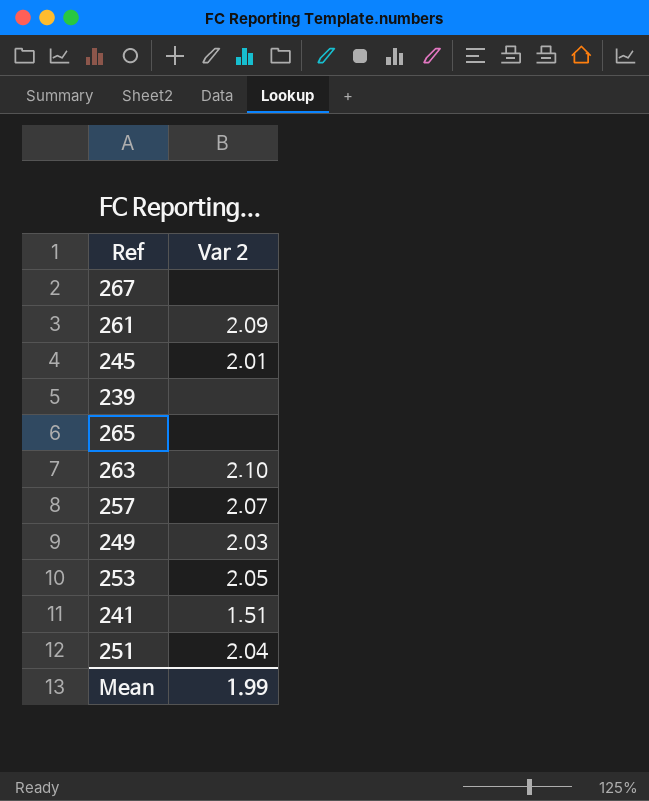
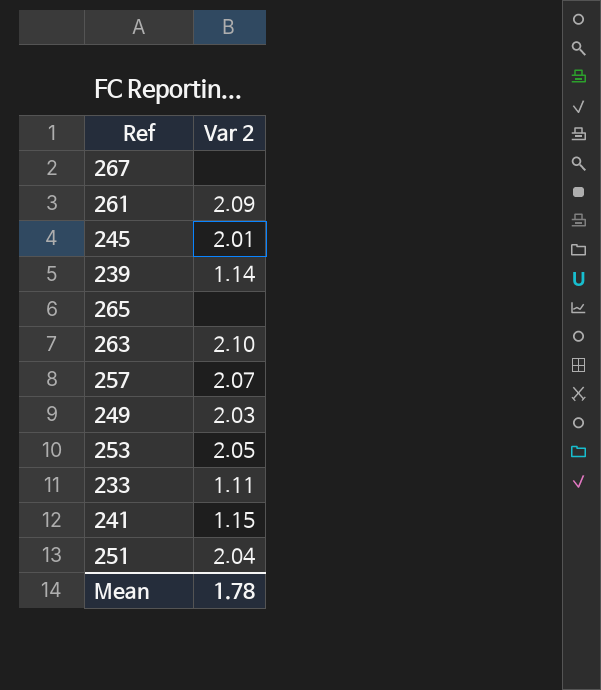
239 | Var 2: none -> 1.14
row 233: none -> 1.11
241 | Var 2: 1.51 -> 1.15
Mean | Var 2: 1.99 -> 1.78

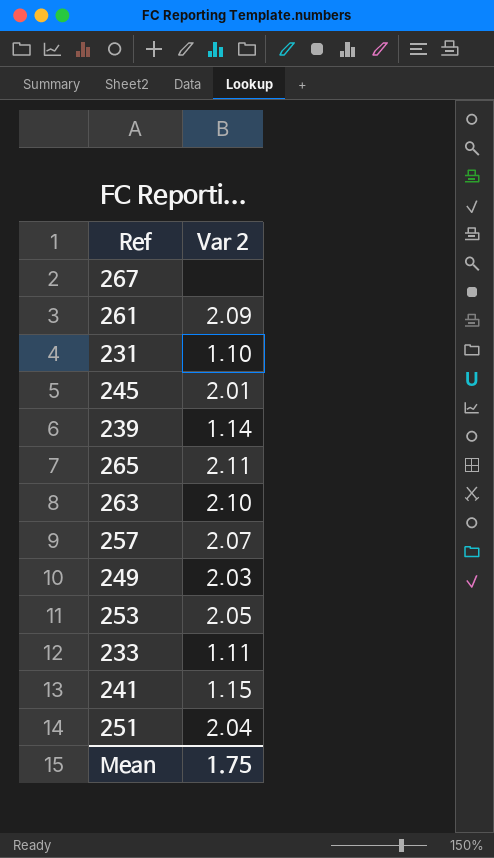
row 231: none -> 1.10
265 | Var 2: none -> 2.11
Mean | Var 2: 1.78 -> 1.75

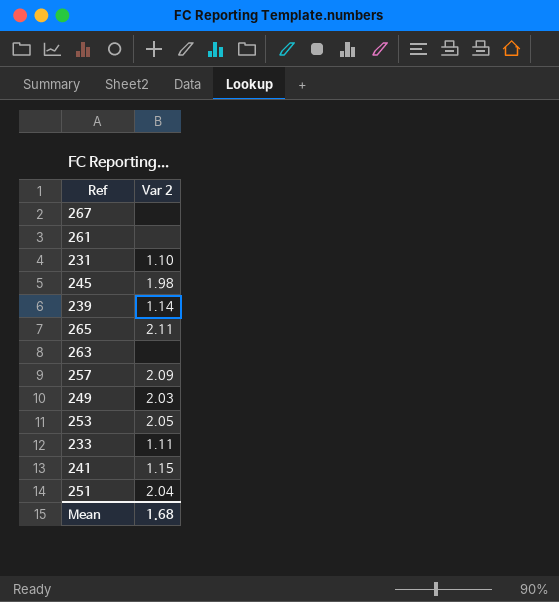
261 | Var 2: 2.09 -> none
245 | Var 2: 2.01 -> 1.98
263 | Var 2: 2.10 -> none
257 | Var 2: 2.07 -> 2.09
Mean | Var 2: 1.75 -> 1.68

